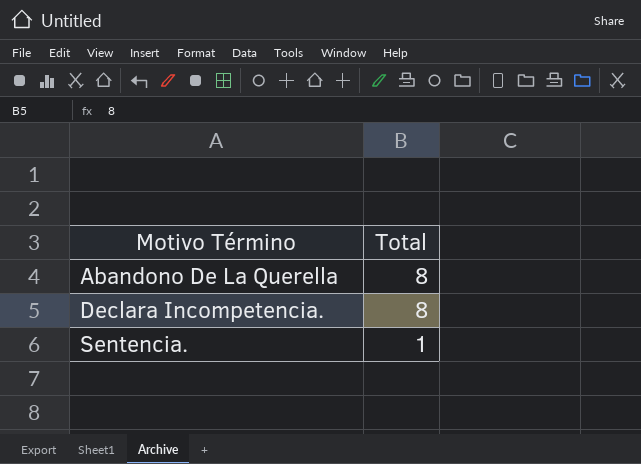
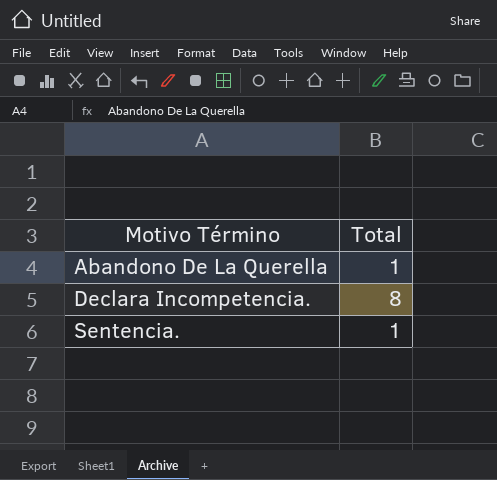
Abandono De La Querella | Total: 8 -> 1

